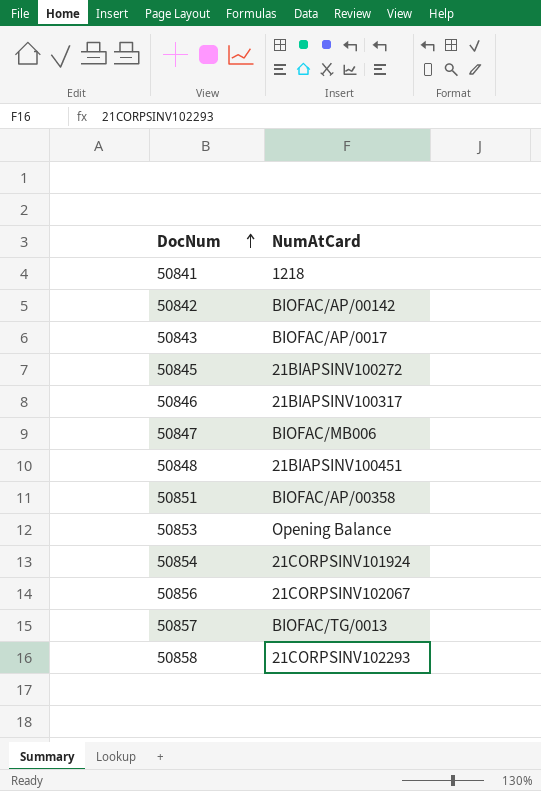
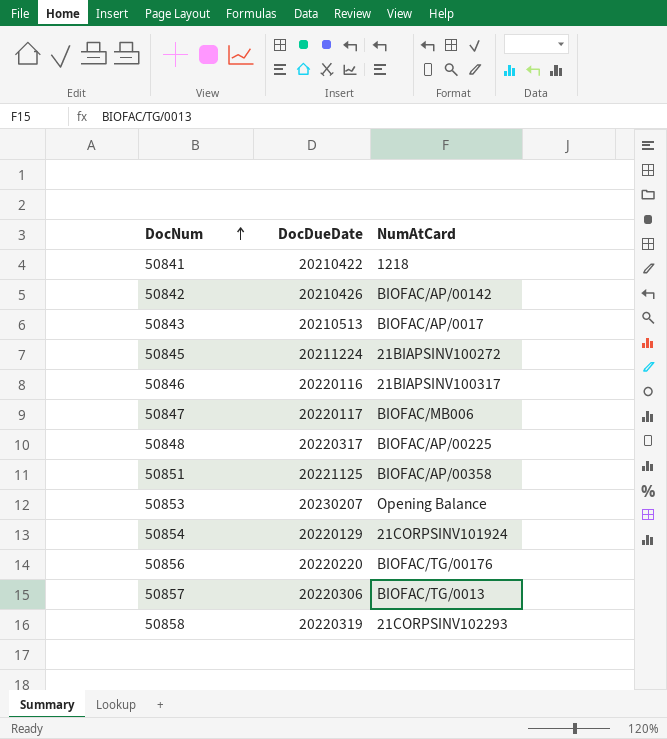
column DocDueDate | position: none -> 2
50848 | NumAtCard: 21BIAPSINV100451 -> BIOFAC/AP/00225
50856 | NumAtCard: 21CORPSINV102067 -> BIOFAC/TG/00176

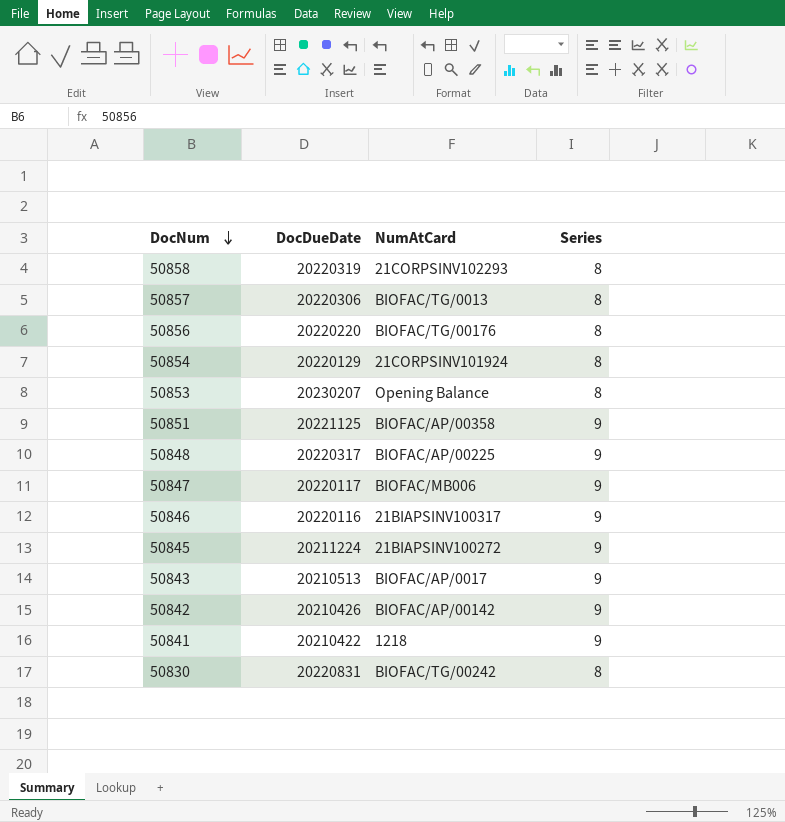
row order: DocNum ascending -> DocNum descending
column Series | position: none -> 4
row 50830: none -> 20220831 | BIOFAC/TG/00242 | 8

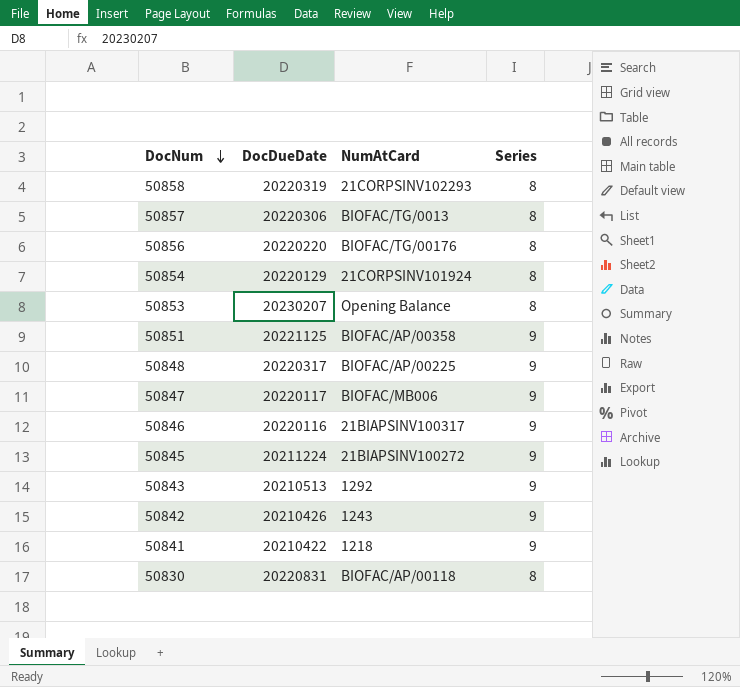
50843 | NumAtCard: BIOFAC/AP/0017 -> 1292
50842 | NumAtCard: BIOFAC/AP/00142 -> 1243
50830 | NumAtCard: BIOFAC/TG/00242 -> BIOFAC/AP/00118

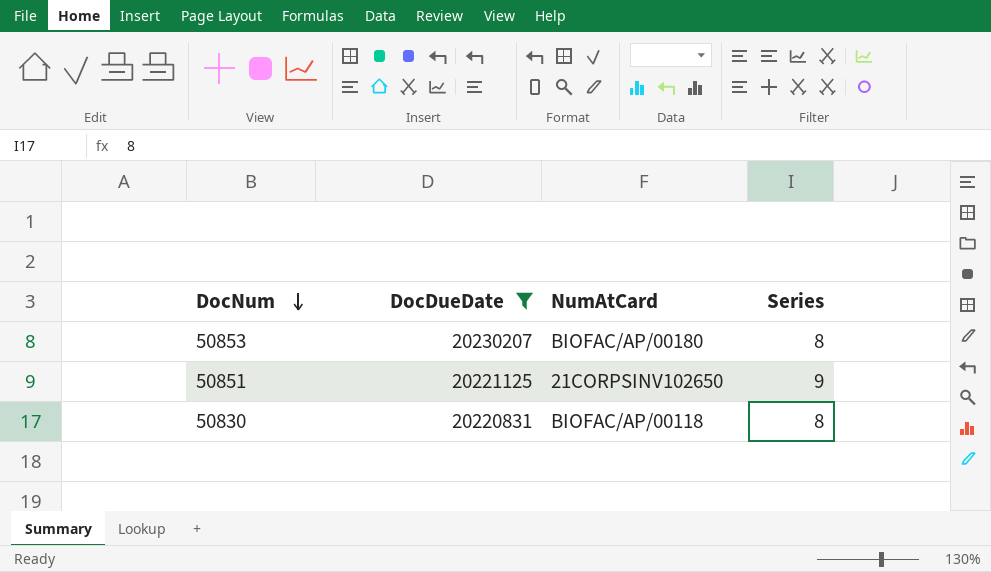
filter: none -> DocDueDate >= 20220831
50853 | NumAtCard: Opening Balance -> BIOFAC/AP/00180
50851 | NumAtCard: BIOFAC/AP/00358 -> 21CORPSINV102650

